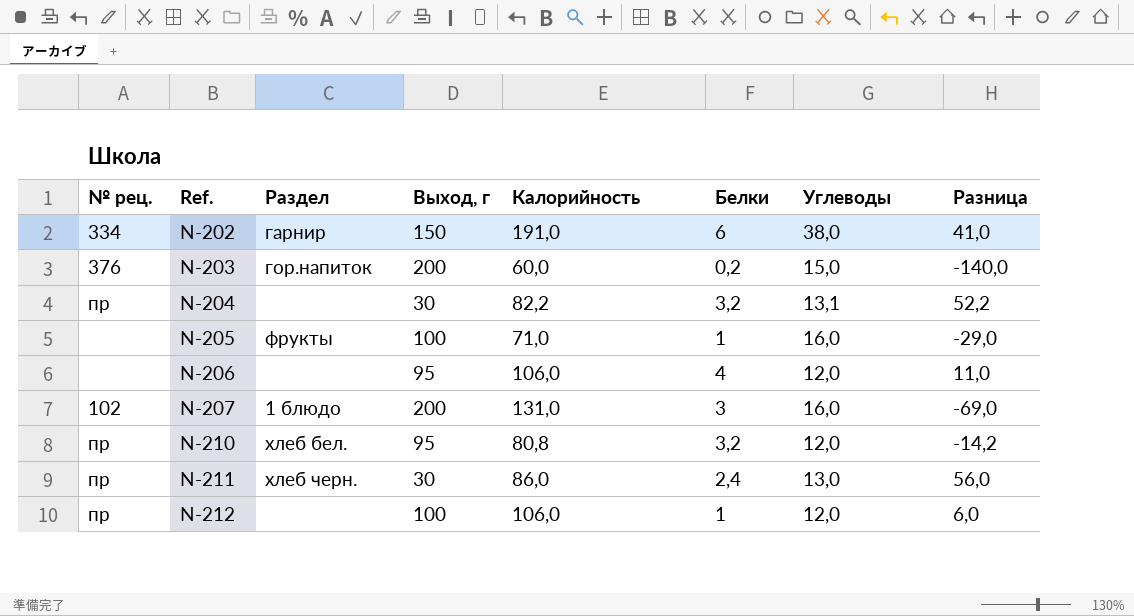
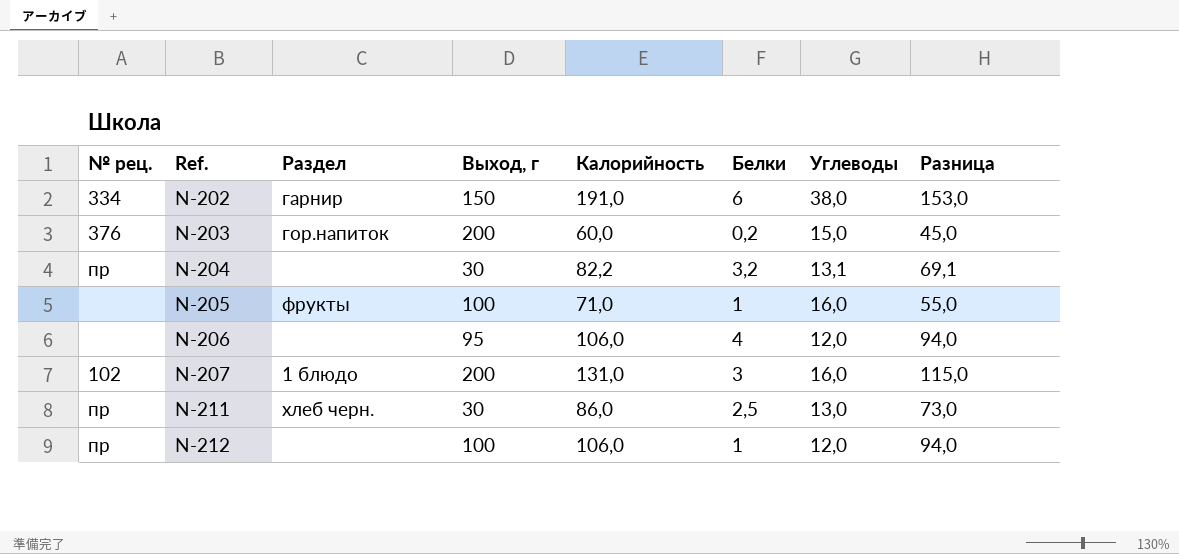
column Разница | formula: [Калорийность] - [Выход, г] -> [Калорийность] - [Углеводы]
row N-210: пр | хлеб бел. | 95 | 80,8 | 3,2 | 12,0 | -14,2 -> none
N-211 | Белки: 2,4 -> 2,5

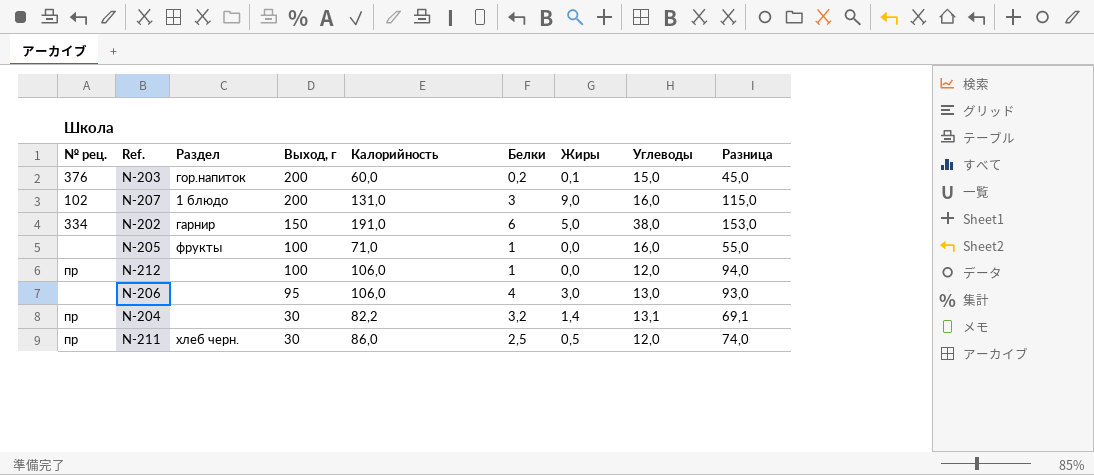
row order: Ref. ascending -> Выход, г descending
column Жиры | position: none -> 7
N-206 | Углеводы: 12,0 -> 13,0
N-206 | Разница: 94,0 -> 93,0
N-211 | Углеводы: 13,0 -> 12,0
N-211 | Разница: 73,0 -> 74,0

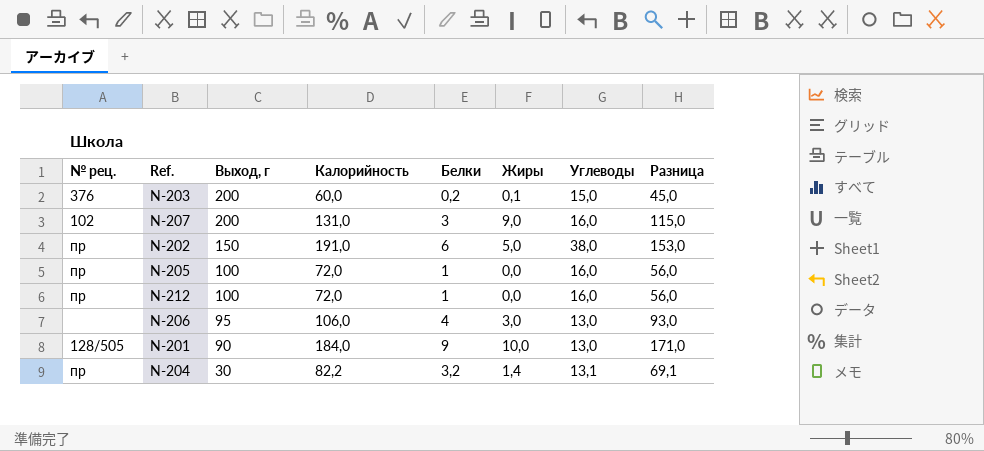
column Раздел | position: 3 -> none
row N-211: пр | хлеб черн. | 30 | 86,0 | 2,5 | 0,5 | 12,0 | 74,0 -> none
N-202 | № рец.: 334 -> пр
N-205 | № рец.: none -> пр
N-205 | Калорийность: 71,0 -> 72,0
N-205 | Разница: 55,0 -> 56,0
N-212 | Калорийность: 106,0 -> 72,0
N-212 | Углеводы: 12,0 -> 16,0
N-212 | Разница: 94,0 -> 56,0
row N-201: none -> 128/505 | 90 | 184,0 | 9 | 10,0 | 13,0 | 171,0

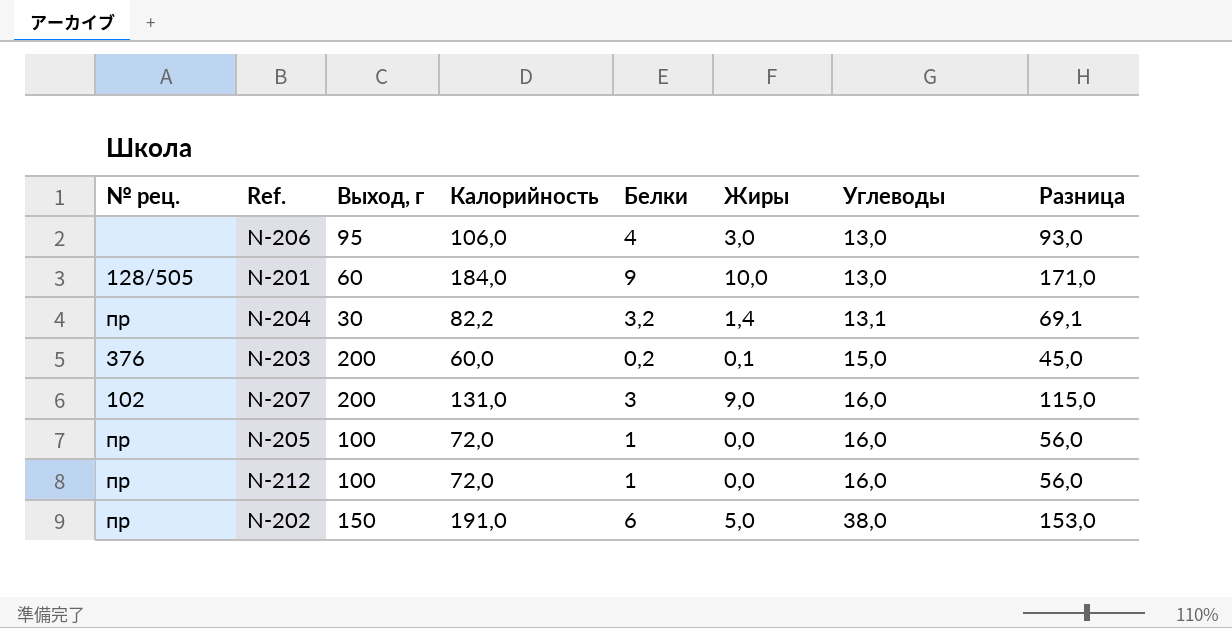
row order: Выход, г descending -> Углеводы ascending
N-201 | Выход, г: 90 -> 60

